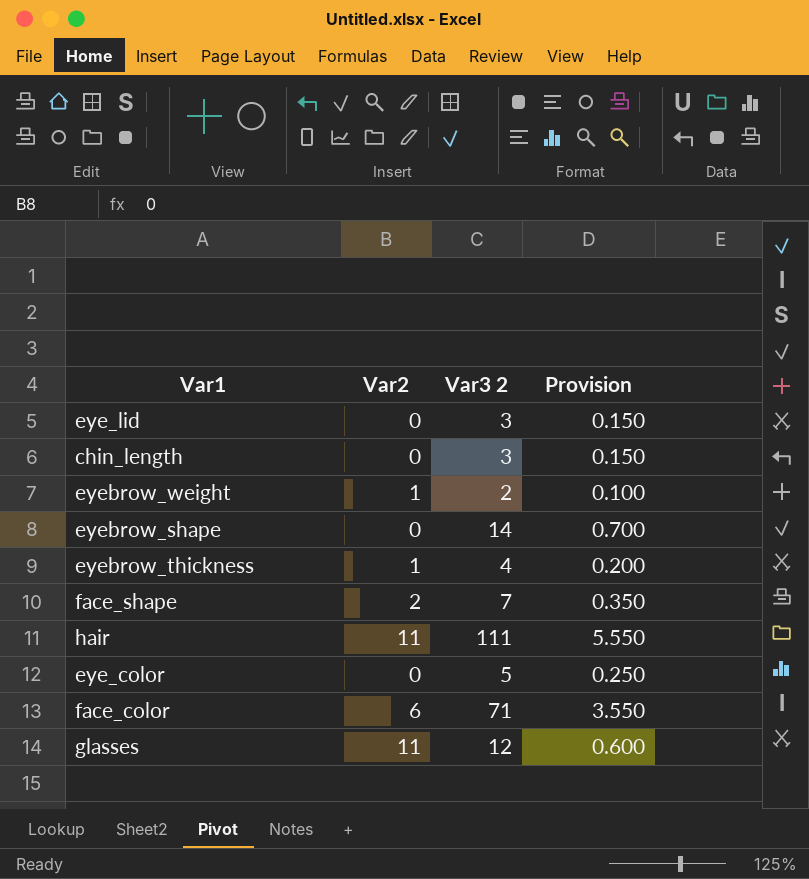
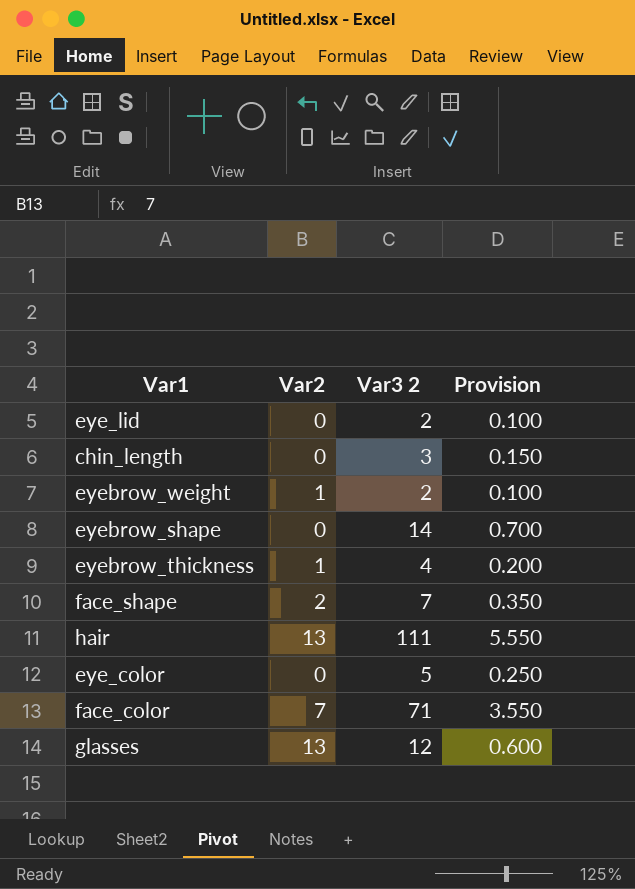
eye_lid | Var3 2: 3 -> 2
eye_lid | Provision: 0.150 -> 0.100
hair | Var2: 11 -> 13
face_color | Var2: 6 -> 7
glasses | Var2: 11 -> 13

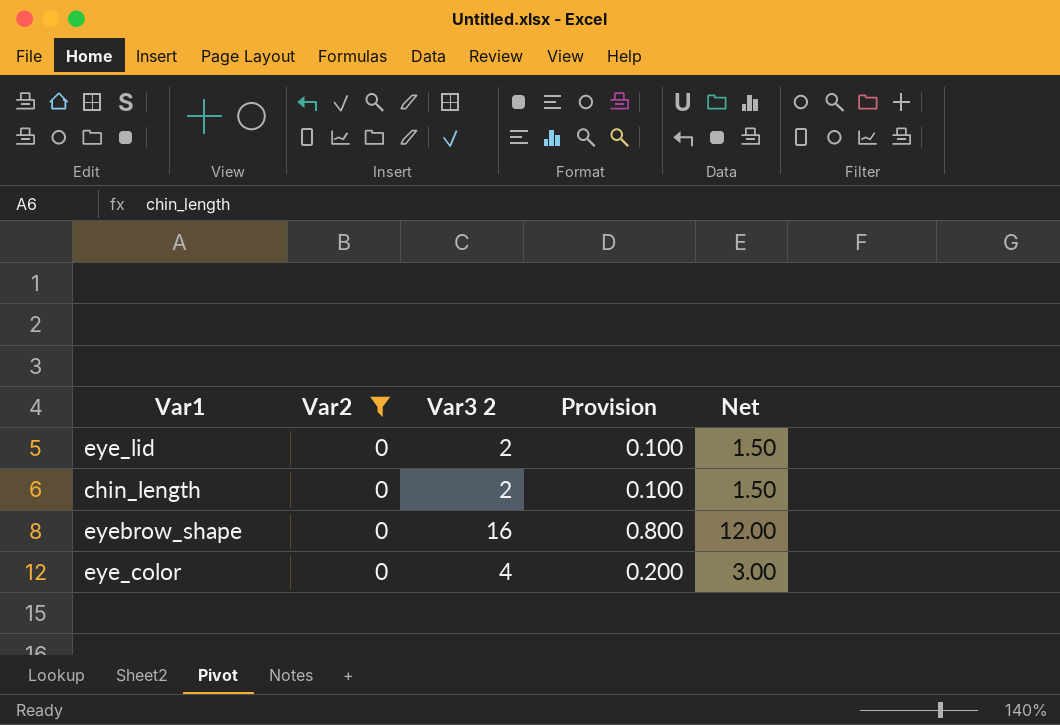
filter: none -> Var2 = 0
column Net | formula: none -> [Var3 2] * 0.75
chin_length | Var3 2: 3 -> 2
chin_length | Provision: 0.150 -> 0.100
eyebrow_shape | Var3 2: 14 -> 16
eyebrow_shape | Provision: 0.700 -> 0.800
eye_color | Var3 2: 5 -> 4
eye_color | Provision: 0.250 -> 0.200

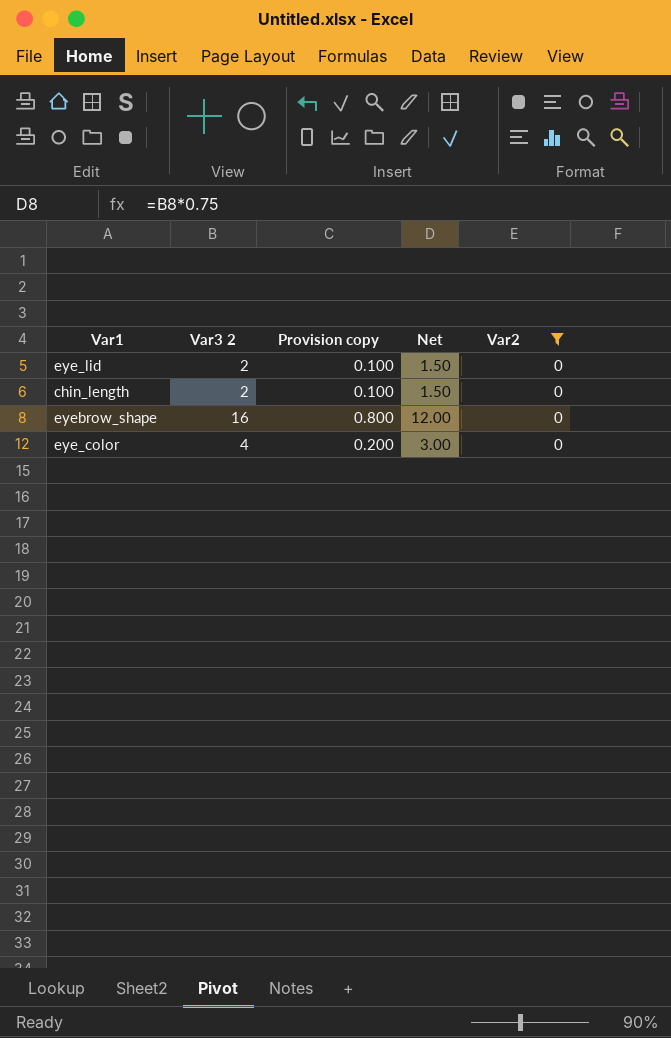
column name: Provision -> Provision copy
column Var2 | position: 2 -> 5

